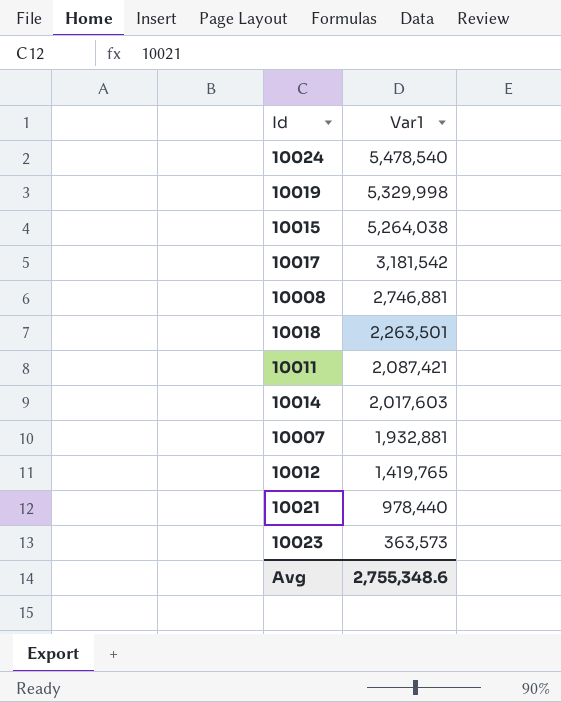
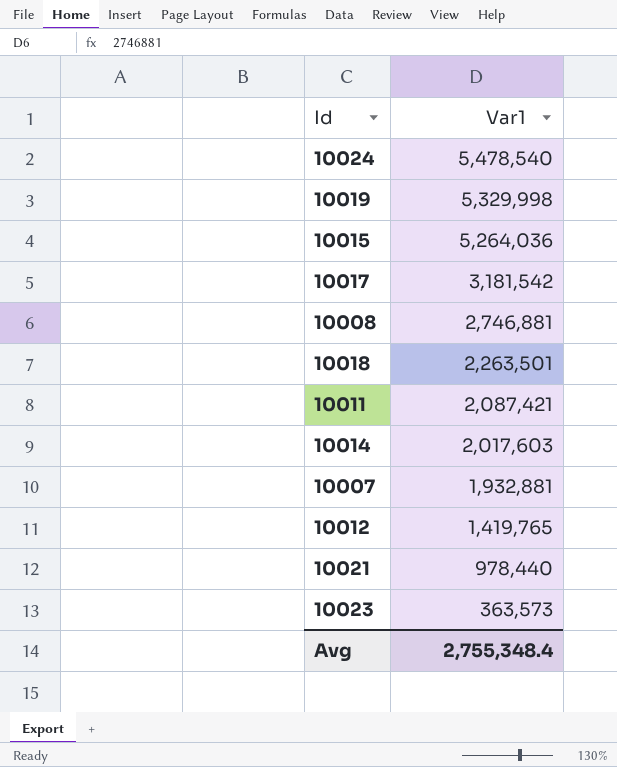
10015 | Var1: 5,264,038 -> 5,264,036
Avg | Var1: 2,755,348.6 -> 2,755,348.4

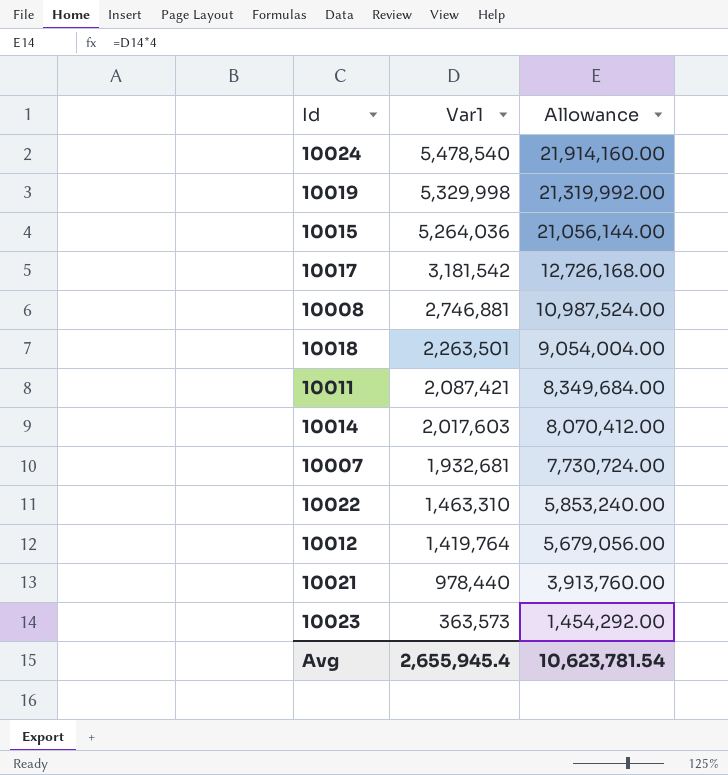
column Allowance | formula: none -> [Var1] * 4
10007 | Var1: 1,932,881 -> 1,932,681
row 10022: none -> 1,463,310 | 5,853,240.00
10012 | Var1: 1,419,765 -> 1,419,764
Avg | Var1: 2,755,348.4 -> 2,655,945.4

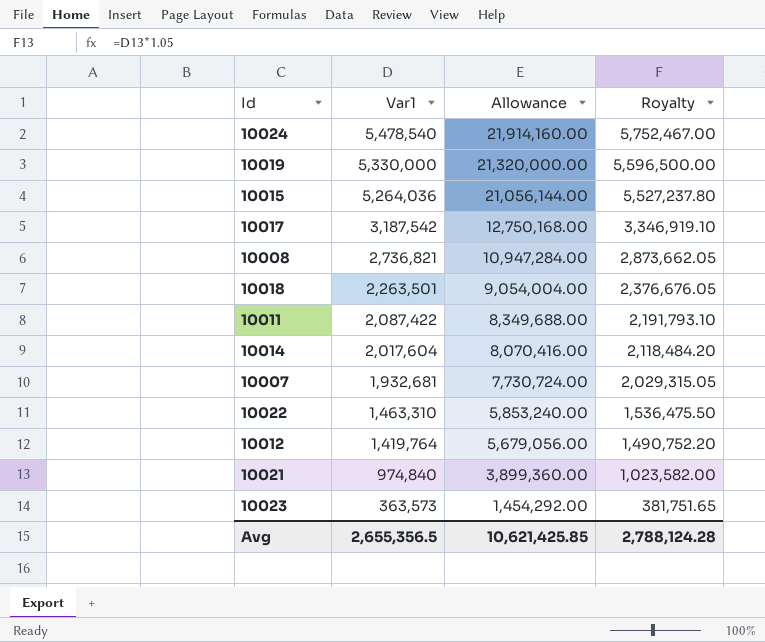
column Royalty | formula: none -> [Var1] * 1.05
10019 | Var1: 5,329,998 -> 5,330,000
10019 | Allowance: 21,319,992.00 -> 21,320,000.00
10017 | Var1: 3,181,542 -> 3,187,542
10017 | Allowance: 12,726,168.00 -> 12,750,168.00
10008 | Var1: 2,746,881 -> 2,736,821
10008 | Allowance: 10,987,524.00 -> 10,947,284.00
10011 | Var1: 2,087,421 -> 2,087,422
10011 | Allowance: 8,349,684.00 -> 8,349,688.00
10014 | Var1: 2,017,603 -> 2,017,604
10014 | Allowance: 8,070,412.00 -> 8,070,416.00
10021 | Var1: 978,440 -> 974,840
10021 | Allowance: 3,913,760.00 -> 3,899,360.00
Avg | Var1: 2,655,945.4 -> 2,655,356.5
Avg | Allowance: 10,623,781.54 -> 10,621,425.85

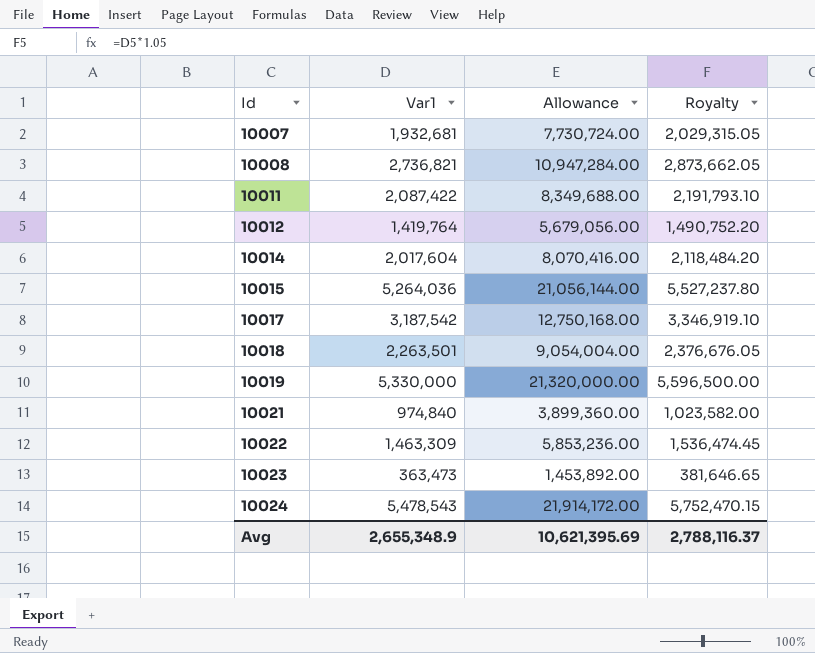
row order: Var1 descending -> Id ascending
10022 | Var1: 1,463,310 -> 1,463,309
10022 | Allowance: 5,853,240.00 -> 5,853,236.00
10022 | Royalty: 1,536,475.50 -> 1,536,474.45
10023 | Var1: 363,573 -> 363,473
10023 | Allowance: 1,454,292.00 -> 1,453,892.00
10023 | Royalty: 381,751.65 -> 381,646.65
10024 | Var1: 5,478,540 -> 5,478,543
10024 | Allowance: 21,914,160.00 -> 21,914,172.00
10024 | Royalty: 5,752,467.00 -> 5,752,470.15
Avg | Var1: 2,655,356.5 -> 2,655,348.9
Avg | Allowance: 10,621,425.85 -> 10,621,395.69
Avg | Royalty: 2,788,124.28 -> 2,788,116.37

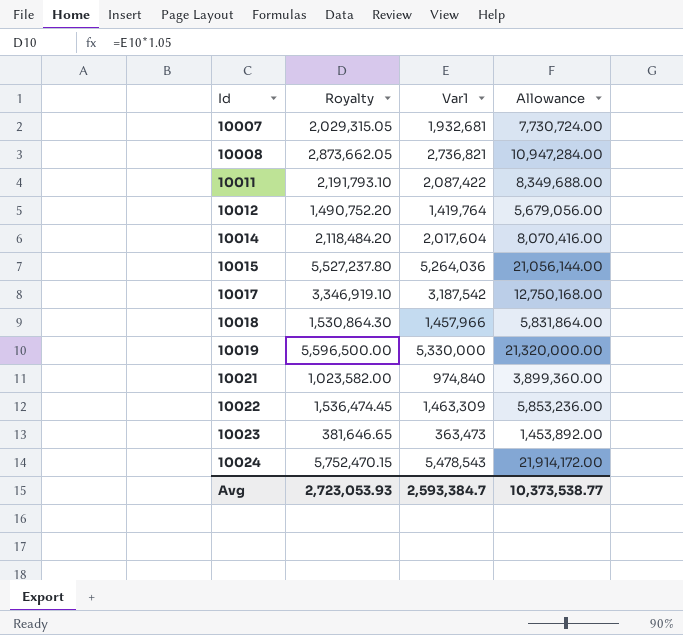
column Royalty | position: 4 -> 2
10018 | Royalty: 2,376,676.05 -> 1,530,864.30
10018 | Var1: 2,263,501 -> 1,457,966
10018 | Allowance: 9,054,004.00 -> 5,831,864.00
Avg | Royalty: 2,788,116.37 -> 2,723,053.93
Avg | Var1: 2,655,348.9 -> 2,593,384.7
Avg | Allowance: 10,621,395.69 -> 10,373,538.77

